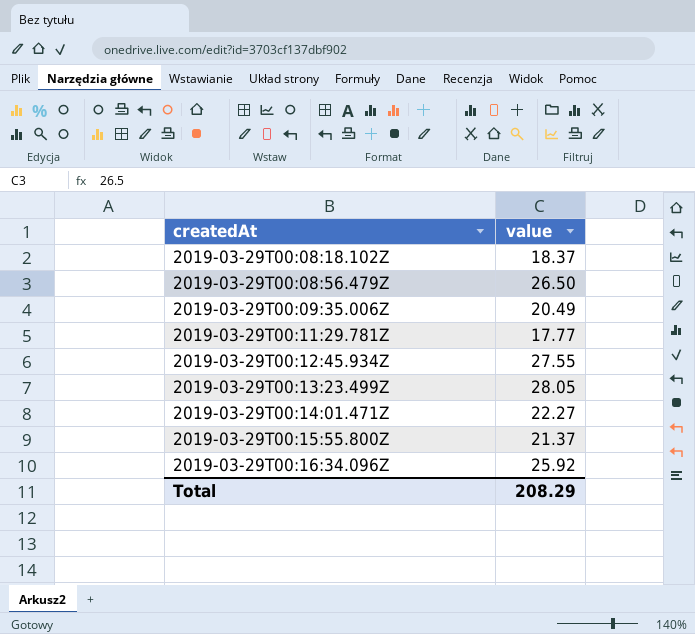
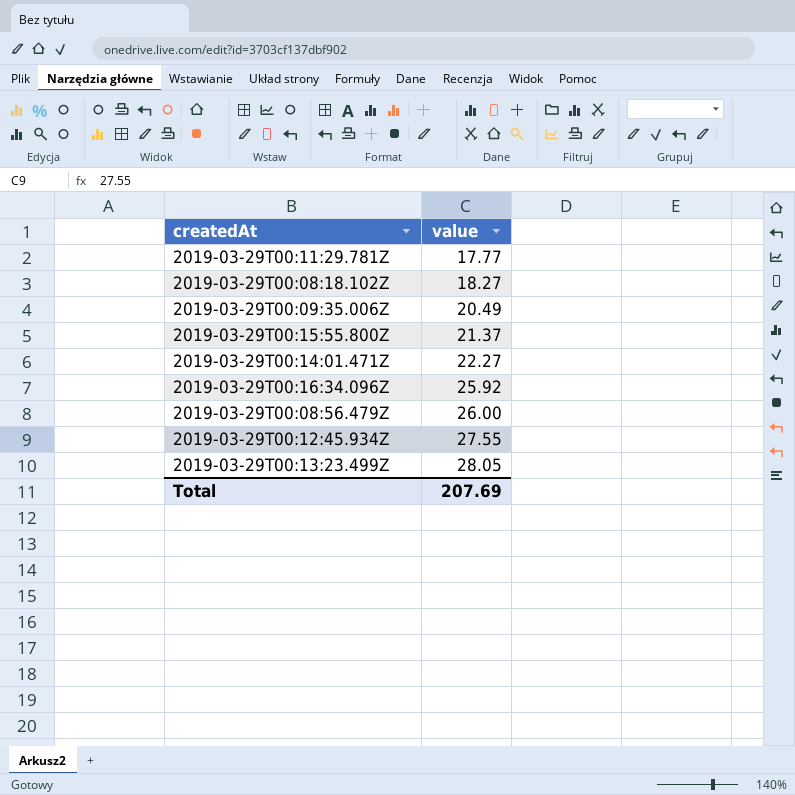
row order: createdAt ascending -> value ascending
2019-03-29T00:08:18.102Z | value: 18.37 -> 18.27
2019-03-29T00:08:56.479Z | value: 26.50 -> 26.00
Total | value: 208.29 -> 207.69

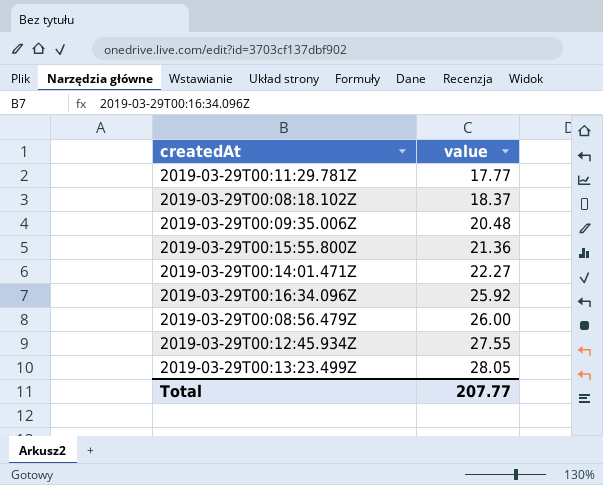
2019-03-29T00:08:18.102Z | value: 18.27 -> 18.37
2019-03-29T00:09:35.006Z | value: 20.49 -> 20.48
2019-03-29T00:15:55.800Z | value: 21.37 -> 21.36
Total | value: 207.69 -> 207.77

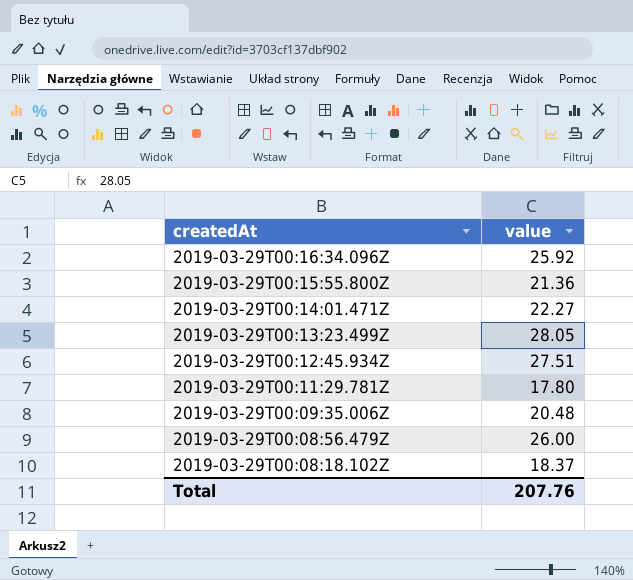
row order: value ascending -> createdAt descending
2019-03-29T00:12:45.934Z | value: 27.55 -> 27.51
2019-03-29T00:11:29.781Z | value: 17.77 -> 17.80
Total | value: 207.77 -> 207.76

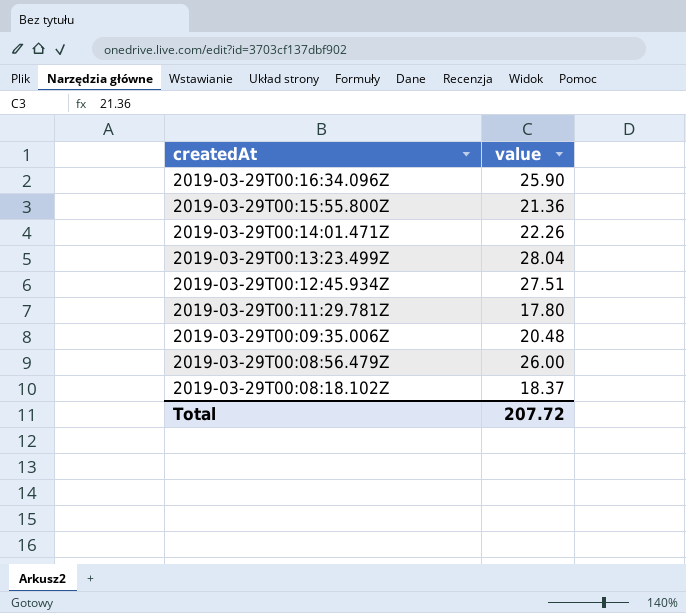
2019-03-29T00:16:34.096Z | value: 25.92 -> 25.90
2019-03-29T00:14:01.471Z | value: 22.27 -> 22.26
2019-03-29T00:13:23.499Z | value: 28.05 -> 28.04
Total | value: 207.76 -> 207.72

